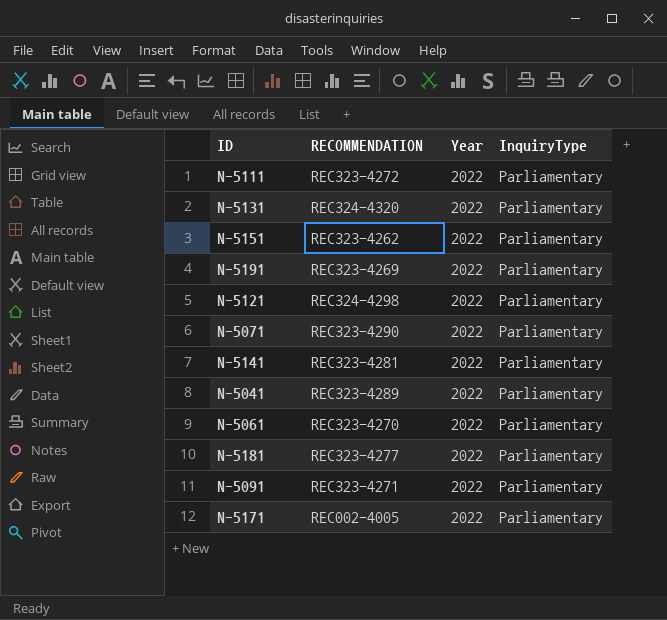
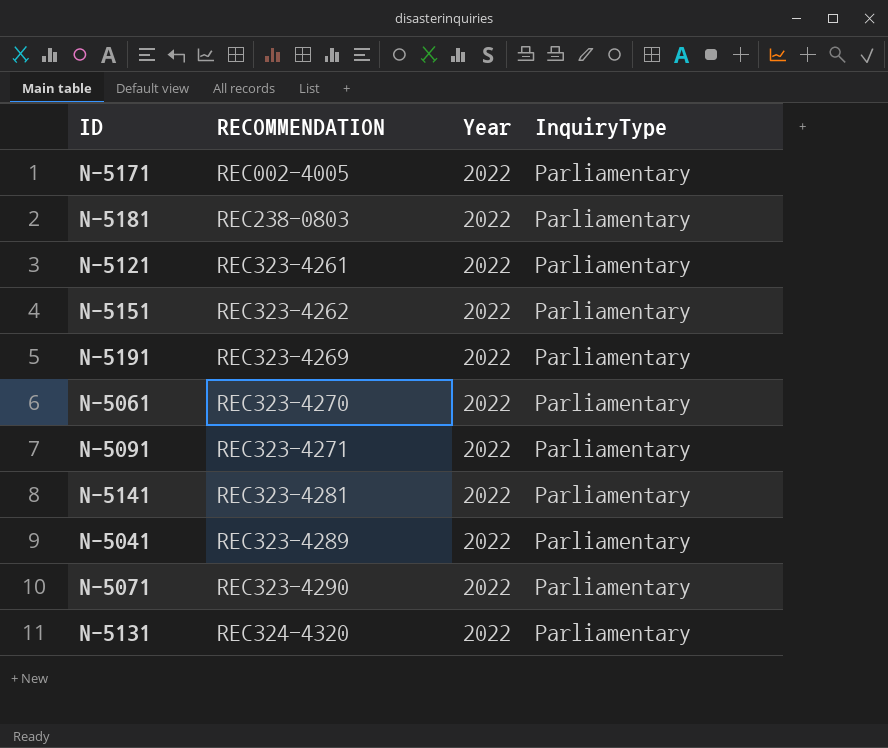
row order: none -> RECOMMENDATION ascending
row N-5111: REC323-4272 | 2022 | Parliamentary -> none
N-5181 | RECOMMENDATION: REC323-4277 -> REC238-0803
N-5121 | RECOMMENDATION: REC324-4298 -> REC323-4261

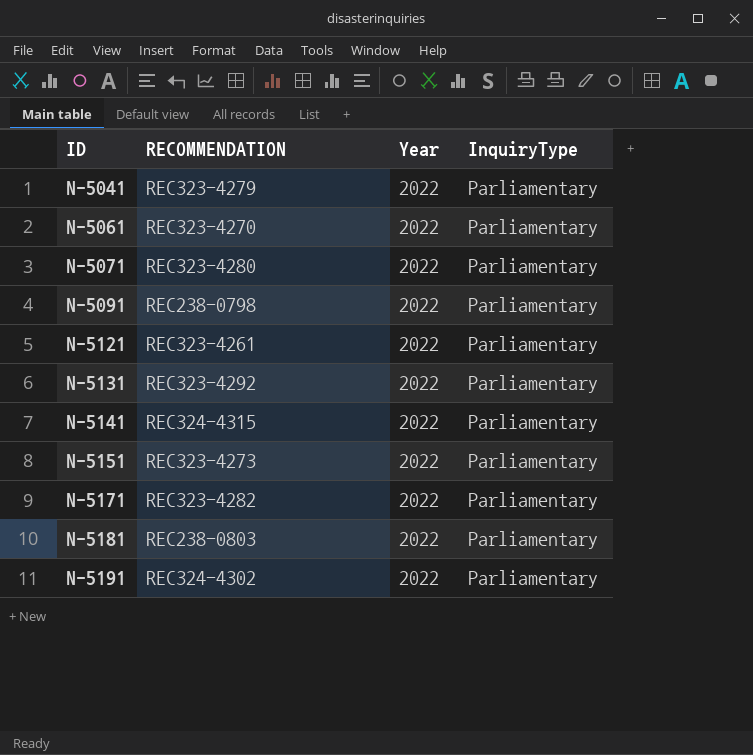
row order: RECOMMENDATION ascending -> ID ascending
N-5041 | RECOMMENDATION: REC323-4289 -> REC323-4279
N-5071 | RECOMMENDATION: REC323-4290 -> REC323-4280
N-5091 | RECOMMENDATION: REC323-4271 -> REC238-0798
N-5131 | RECOMMENDATION: REC324-4320 -> REC323-4292
N-5141 | RECOMMENDATION: REC323-4281 -> REC324-4315
N-5151 | RECOMMENDATION: REC323-4262 -> REC323-4273
N-5171 | RECOMMENDATION: REC002-4005 -> REC323-4282
N-5191 | RECOMMENDATION: REC323-4269 -> REC324-4302

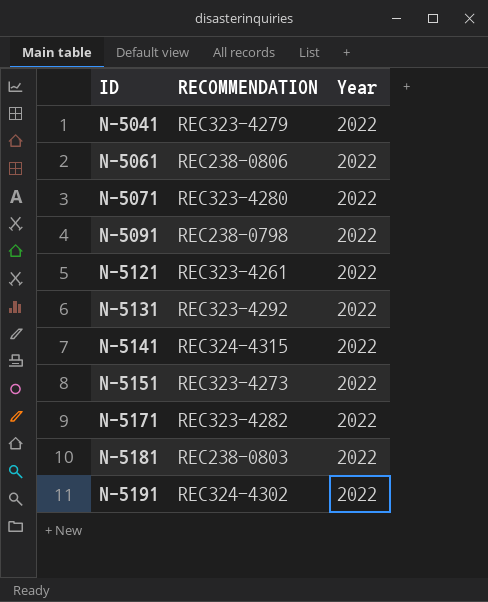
column InquiryType | position: 4 -> none
N-5061 | RECOMMENDATION: REC323-4270 -> REC238-0806

